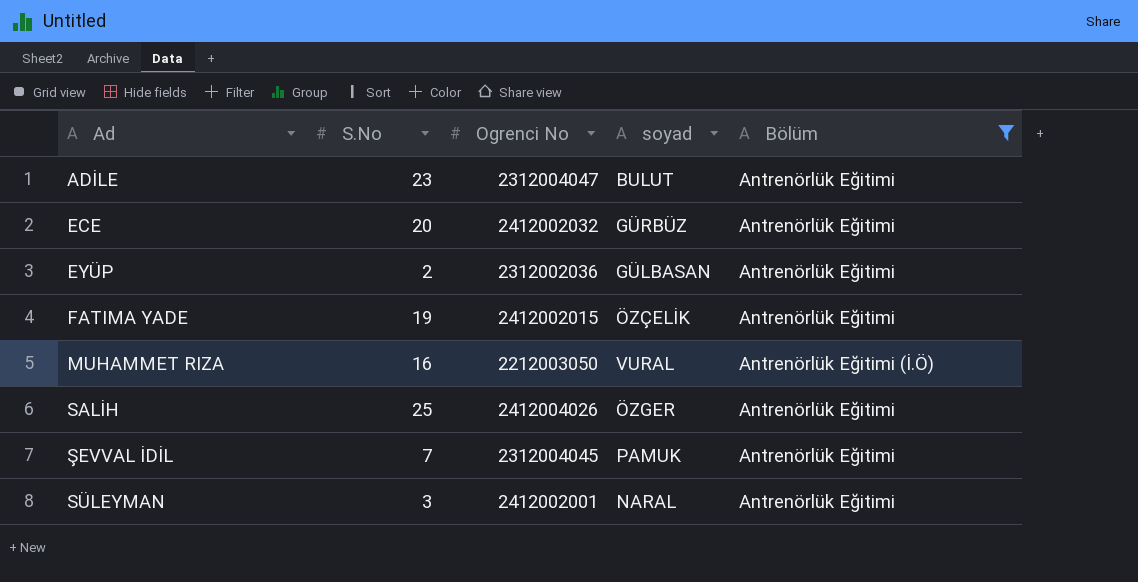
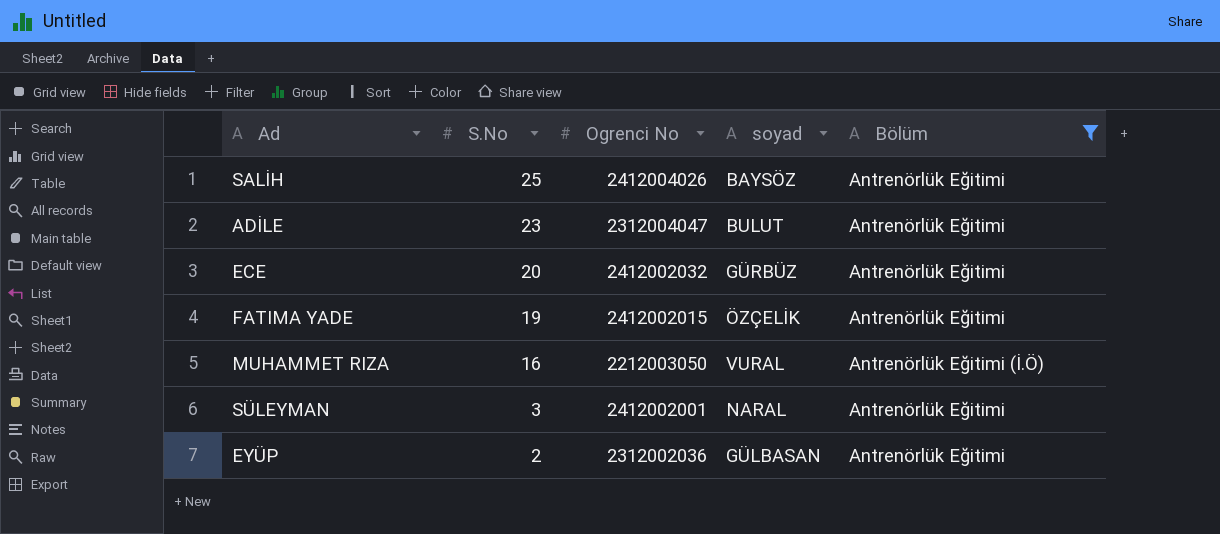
row order: Ad ascending -> S.No descending
row ŞEVVAL İDİL: 7 | 2312004045 | PAMUK | Antrenörlük Eğitimi -> none
SALİH | soyad: ÖZGER -> BAYSÖZ

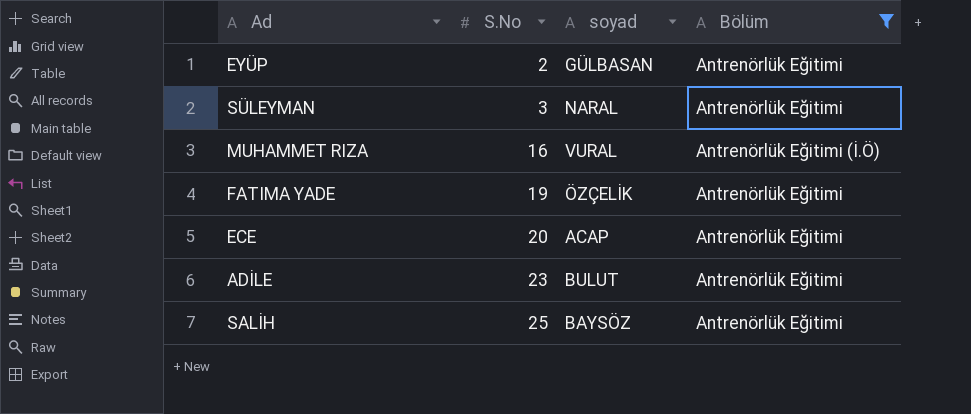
row order: S.No descending -> S.No ascending
column Ogrenci No | position: 3 -> none
ECE | soyad: GÜRBÜZ -> ACAP

